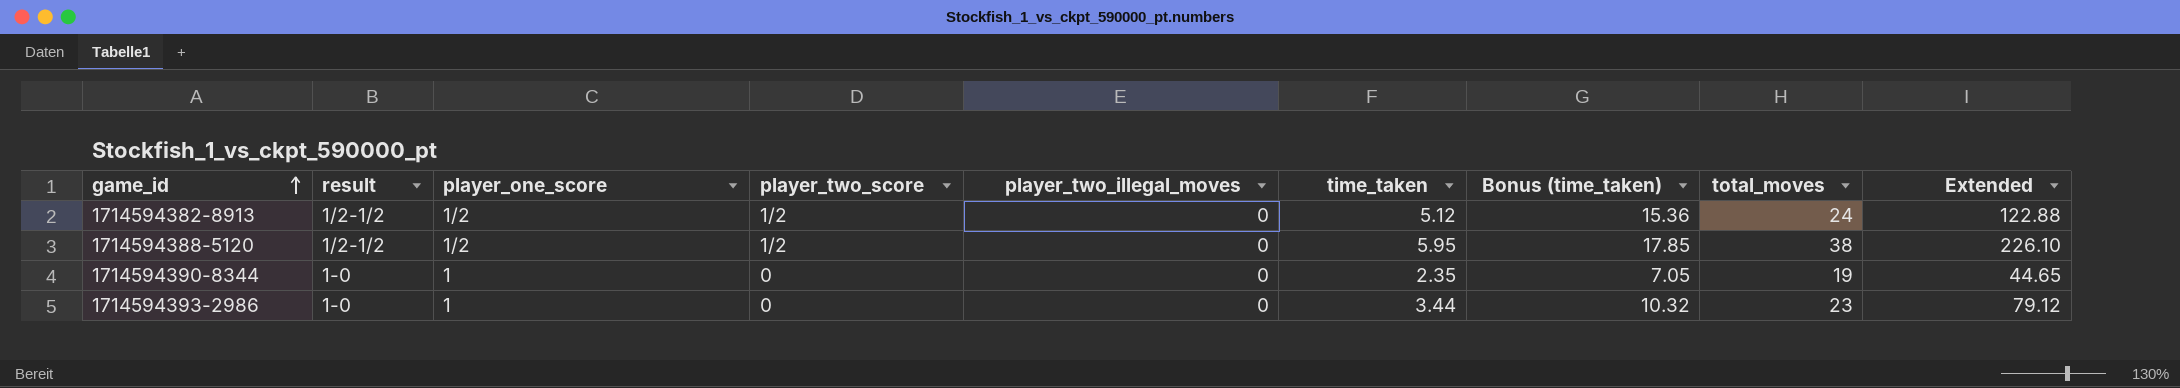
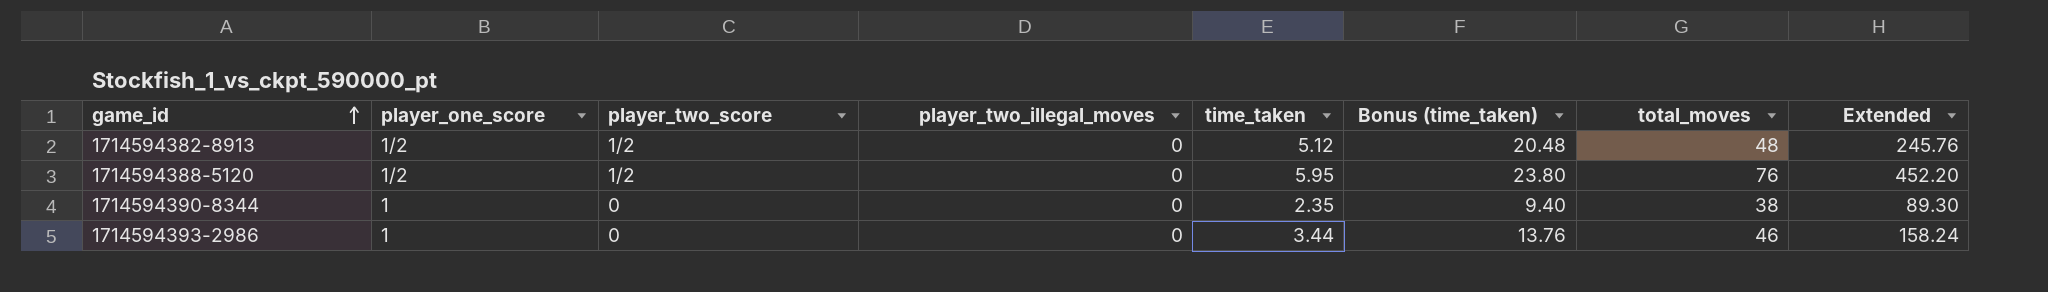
column result | position: 2 -> none
column Bonus (time_taken) | formula: [time_taken] * 3 -> [time_taken] * 4
1714594382-8913 | total_moves: 24 -> 48
1714594382-8913 | Extended: 122.88 -> 245.76
1714594388-5120 | total_moves: 38 -> 76
1714594388-5120 | Extended: 226.10 -> 452.20
1714594390-8344 | total_moves: 19 -> 38
1714594390-8344 | Extended: 44.65 -> 89.30
1714594393-2986 | total_moves: 23 -> 46
1714594393-2986 | Extended: 79.12 -> 158.24

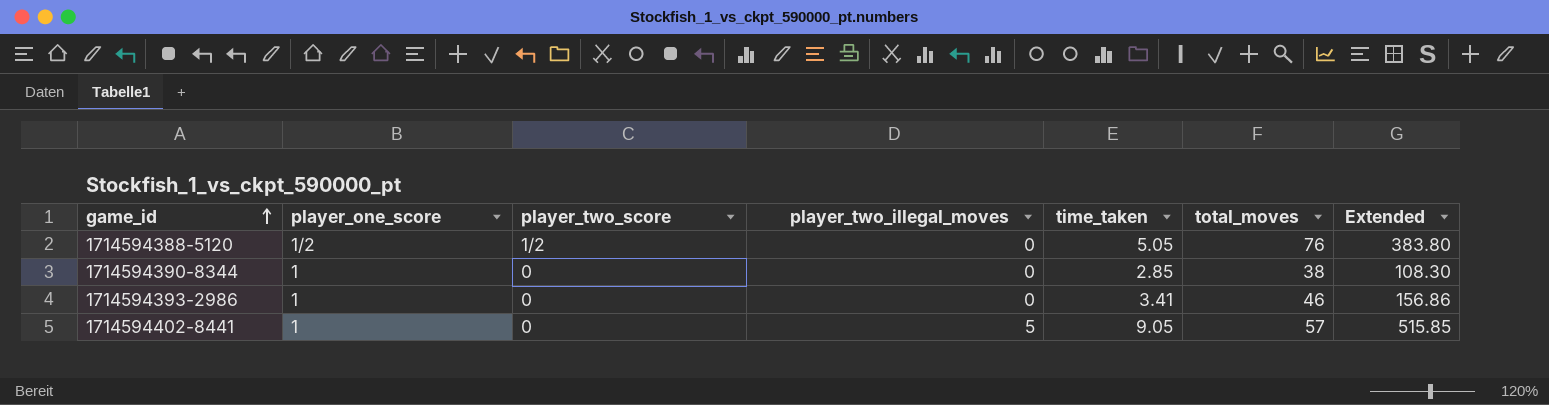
column Bonus (time_taken) | formula: [time_taken] * 4 -> none
row 1714594382-8913: 1/2 | 1/2 | 0 | 5.12 | 20.48 | 48 | 245.76 -> none
1714594388-5120 | time_taken: 5.95 -> 5.05
1714594388-5120 | Extended: 452.20 -> 383.80
1714594390-8344 | time_taken: 2.35 -> 2.85
1714594390-8344 | Extended: 89.30 -> 108.30
1714594393-2986 | time_taken: 3.44 -> 3.41
1714594393-2986 | Extended: 158.24 -> 156.86
row 1714594402-8441: none -> 1 | 0 | 5 | 9.05 | 57 | 515.85

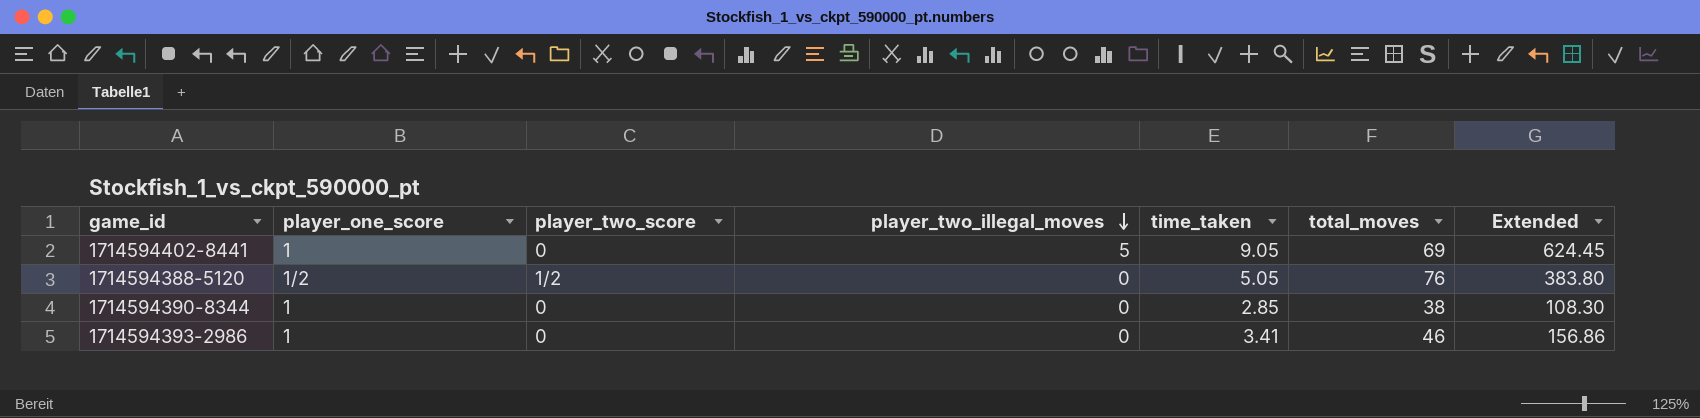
row order: game_id ascending -> player_two_illegal_moves descending
1714594402-8441 | total_moves: 57 -> 69
1714594402-8441 | Extended: 515.85 -> 624.45

